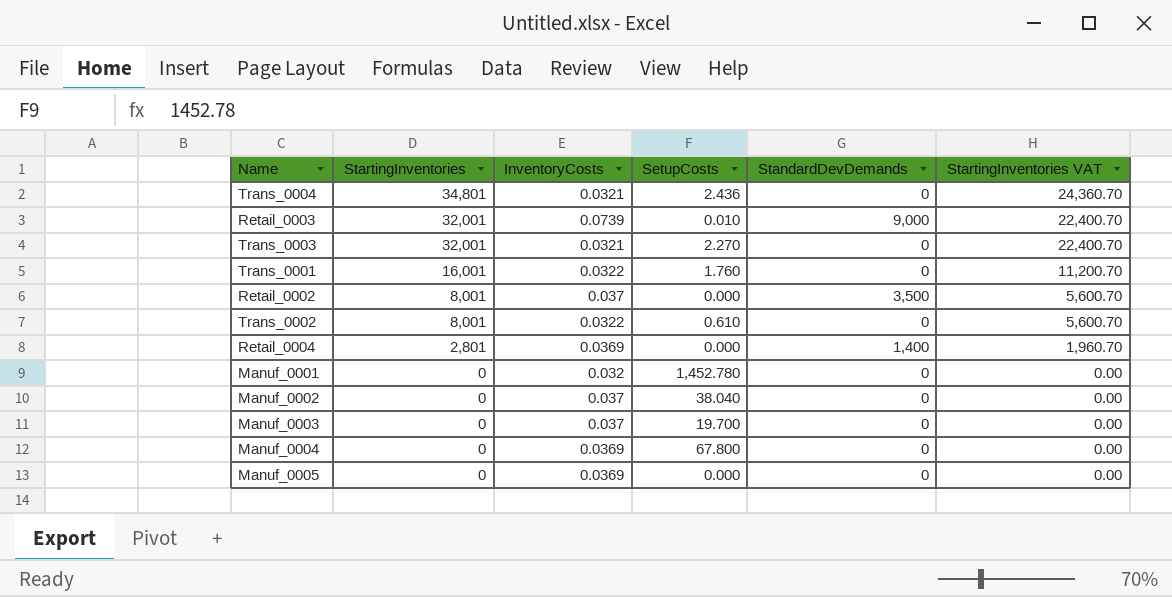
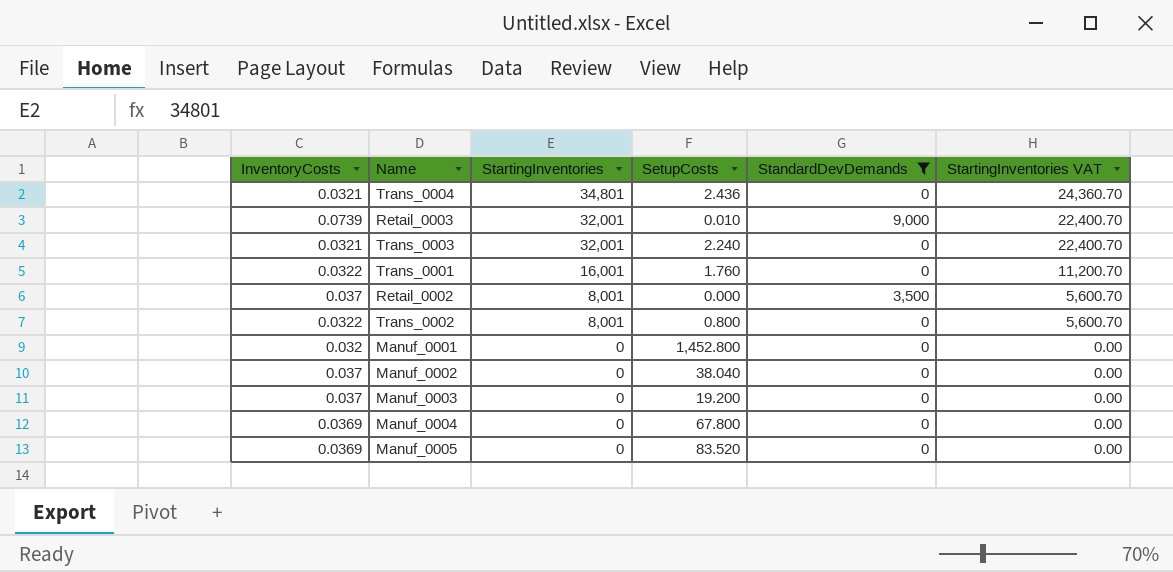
filter: none -> StandardDevDemands != 1,400
column InventoryCosts | position: 3 -> 1
Trans_0003 | SetupCosts: 2.270 -> 2.240
Trans_0002 | SetupCosts: 0.610 -> 0.800
Manuf_0001 | SetupCosts: 1,452.780 -> 1,452.800
Manuf_0003 | SetupCosts: 19.700 -> 19.200
Manuf_0005 | SetupCosts: 0.000 -> 83.520

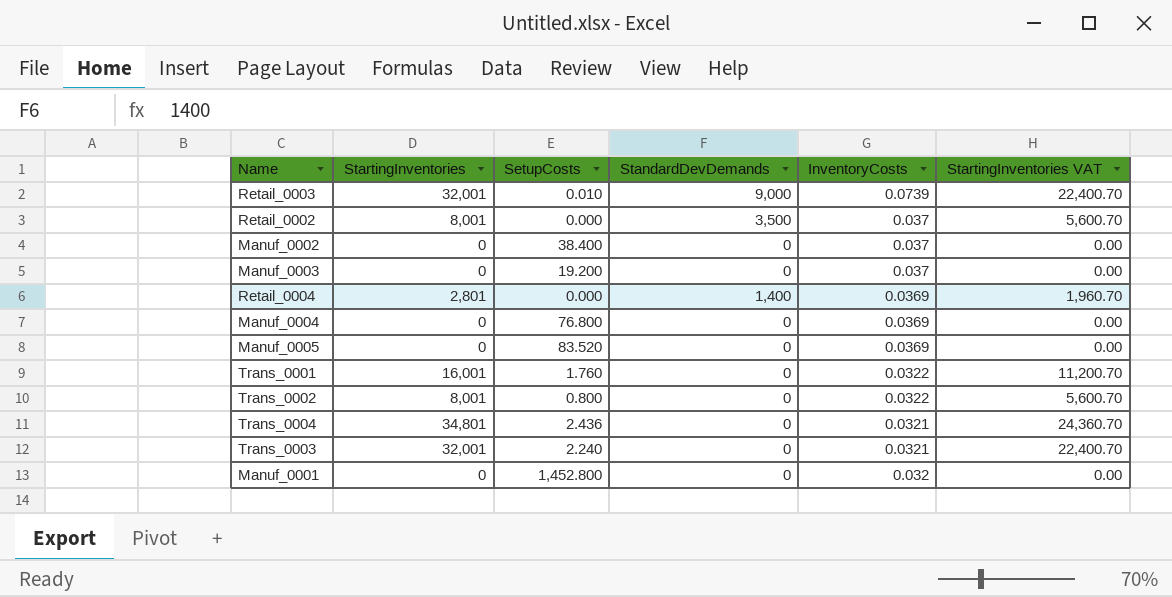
filter: StandardDevDemands != 1,400 -> none
row order: StartingInventories descending -> InventoryCosts descending
column InventoryCosts | position: 1 -> 5
Manuf_0002 | SetupCosts: 38.040 -> 38.400
Manuf_0004 | SetupCosts: 67.800 -> 76.800

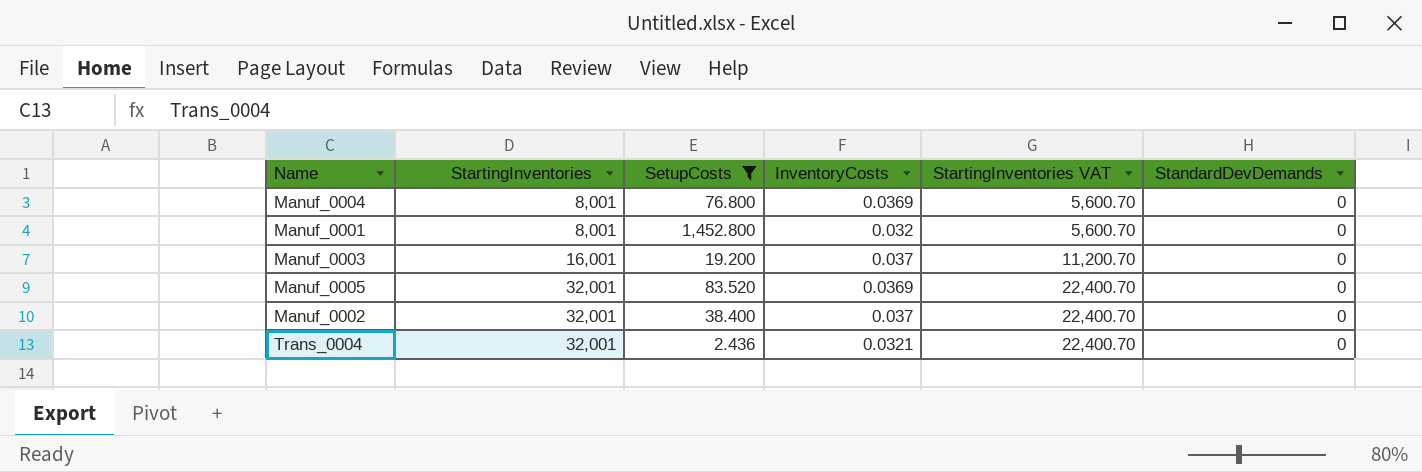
filter: none -> SetupCosts >= 2.436
row order: InventoryCosts descending -> StartingInventories ascending
column StandardDevDemands | position: 4 -> 6
Manuf_0004 | StartingInventories: 0 -> 8,001
Manuf_0004 | StartingInventories VAT: 0.00 -> 5,600.70
Manuf_0001 | StartingInventories: 0 -> 8,001
Manuf_0001 | StartingInventories VAT: 0.00 -> 5,600.70
Manuf_0003 | StartingInventories: 0 -> 16,001
Manuf_0003 | StartingInventories VAT: 0.00 -> 11,200.70
Manuf_0005 | StartingInventories: 0 -> 32,001
Manuf_0005 | StartingInventories VAT: 0.00 -> 22,400.70
Manuf_0002 | StartingInventories: 0 -> 32,001
Manuf_0002 | StartingInventories VAT: 0.00 -> 22,400.70
Trans_0004 | StartingInventories: 34,801 -> 32,001
Trans_0004 | StartingInventories VAT: 24,360.70 -> 22,400.70

